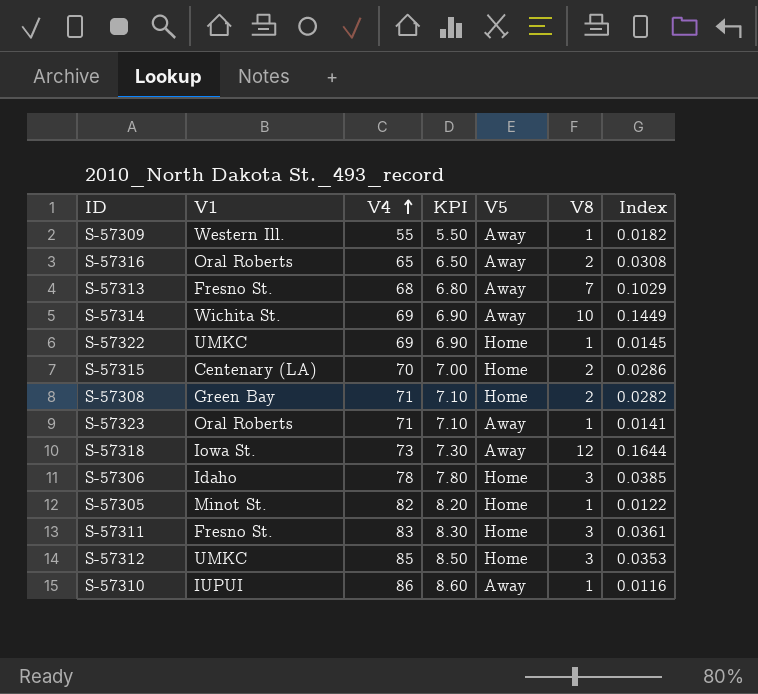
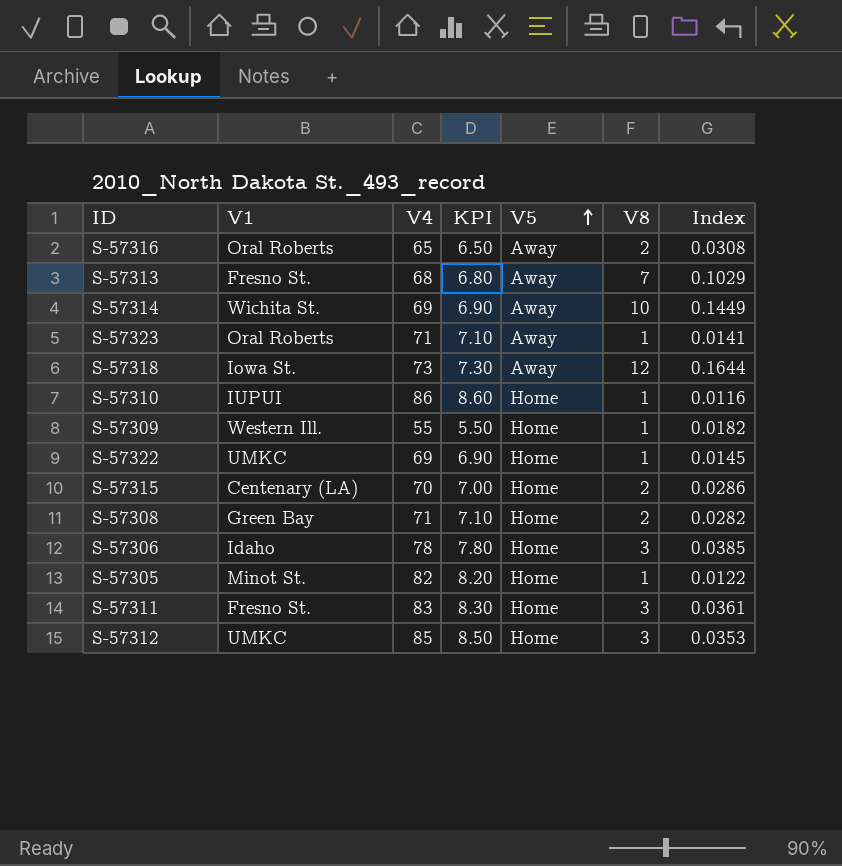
row order: V4 ascending -> V5 ascending
S-57310 | V5: Away -> Home
S-57309 | V5: Away -> Home

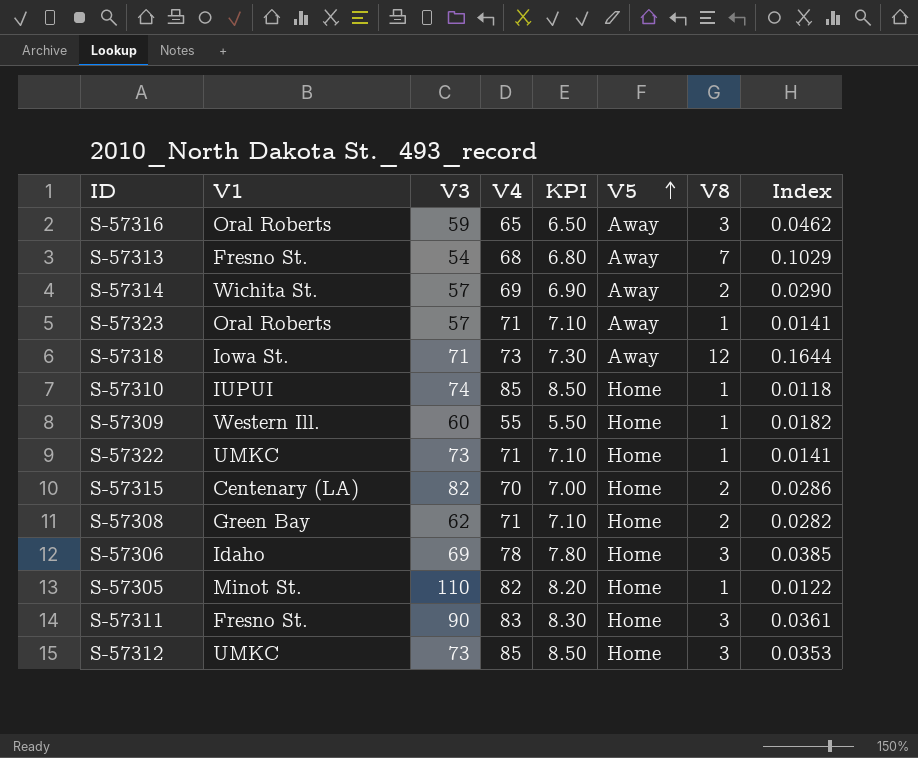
column V3 | position: none -> 3
S-57316 | V8: 2 -> 3
S-57316 | Index: 0.0308 -> 0.0462
S-57314 | V8: 10 -> 2
S-57314 | Index: 0.1449 -> 0.0290
S-57310 | V4: 86 -> 85
S-57310 | KPI: 8.60 -> 8.50
S-57310 | Index: 0.0116 -> 0.0118
S-57322 | V4: 69 -> 71
S-57322 | KPI: 6.90 -> 7.10
S-57322 | Index: 0.0145 -> 0.0141

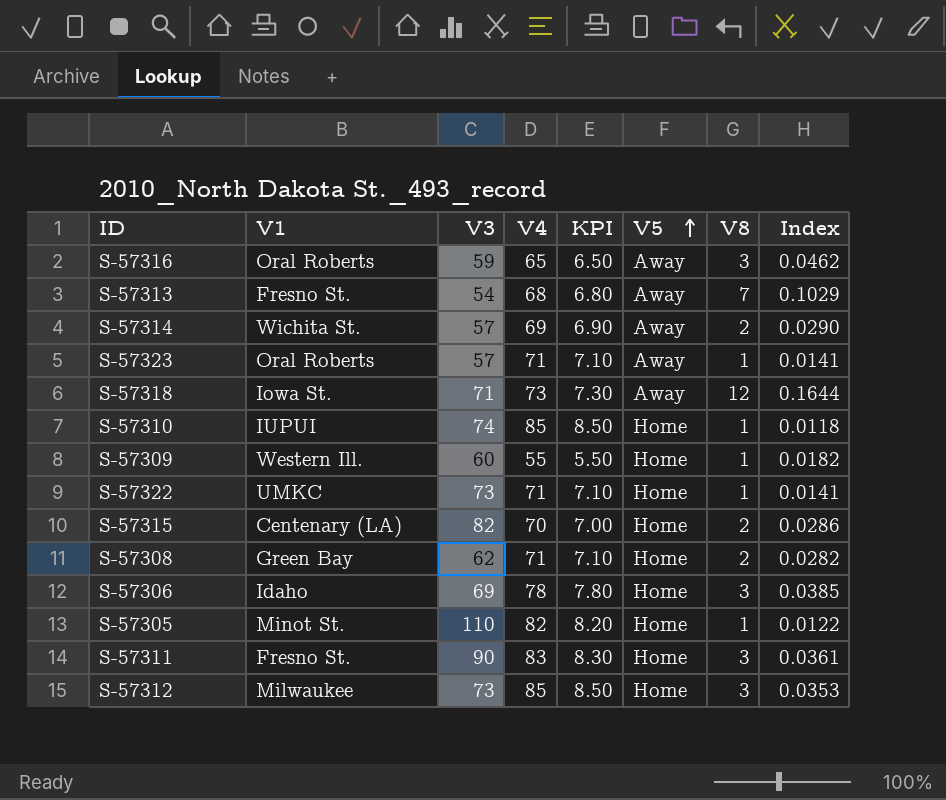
S-57312 | V1: UMKC -> Milwaukee

